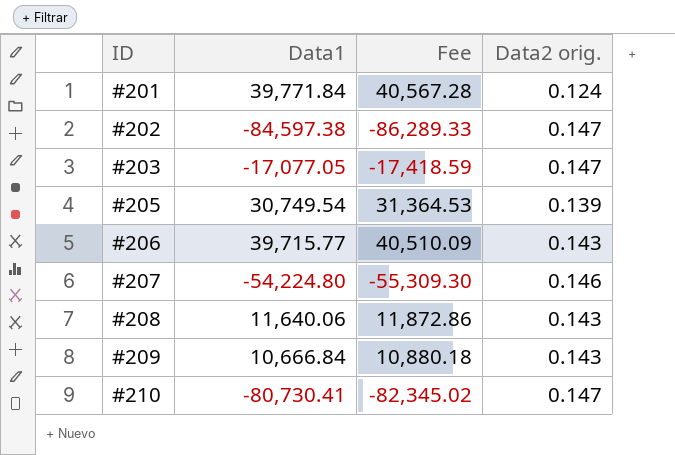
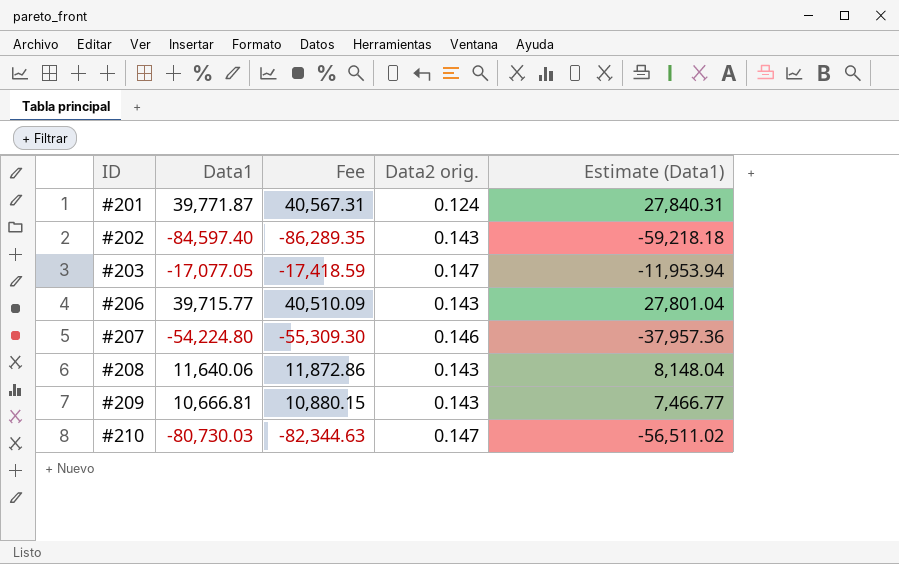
column Estimate (Data1) | formula: none -> [Data1] * 0.7
row #205: 30,749.54 | 31,364.53 | 0.139 -> none
#201 | Data1: 39,771.84 -> 39,771.87
#201 | Fee: 40,567.28 -> 40,567.31
#202 | Data1: -84,597.38 -> -84,597.40
#202 | Fee: -86,289.33 -> -86,289.35
#202 | Data2 orig.: 0.147 -> 0.143
#209 | Data1: 10,666.84 -> 10,666.81
#209 | Fee: 10,880.18 -> 10,880.15
#210 | Data1: -80,730.41 -> -80,730.03
#210 | Fee: -82,345.02 -> -82,344.63

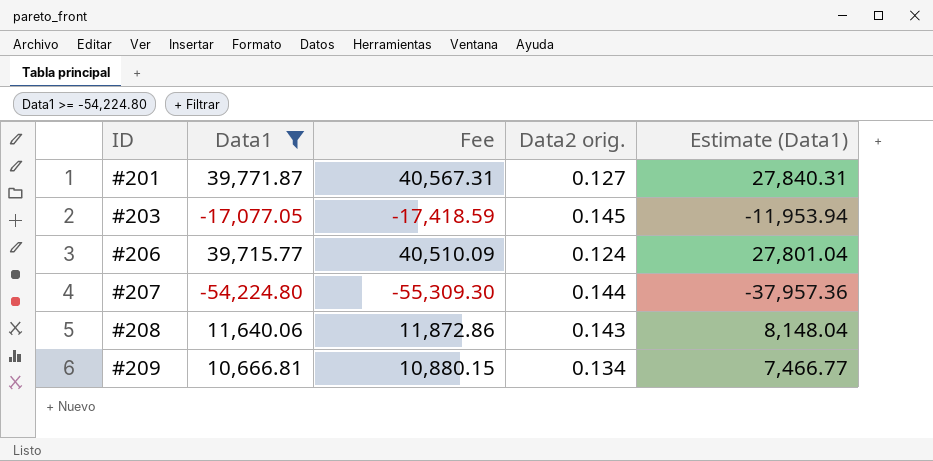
filter: none -> Data1 >= -54,224.80
#201 | Data2 orig.: 0.124 -> 0.127
#203 | Data2 orig.: 0.147 -> 0.145
#206 | Data2 orig.: 0.143 -> 0.124
#207 | Data2 orig.: 0.146 -> 0.144
#209 | Data2 orig.: 0.143 -> 0.134

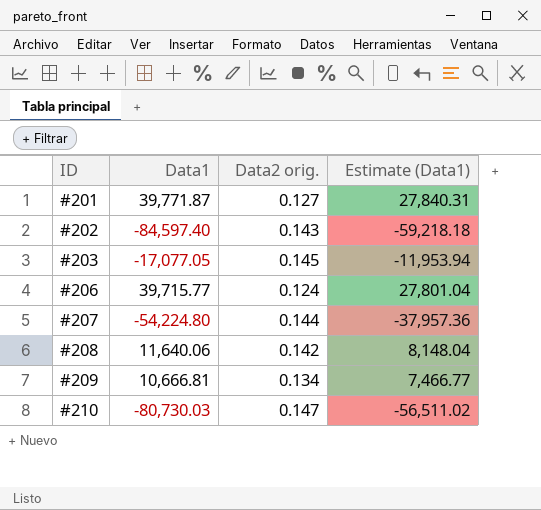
filter: Data1 >= -54,224.80 -> none
column Fee | formula: [Data1] * 1.02 -> none
#208 | Data2 orig.: 0.143 -> 0.142

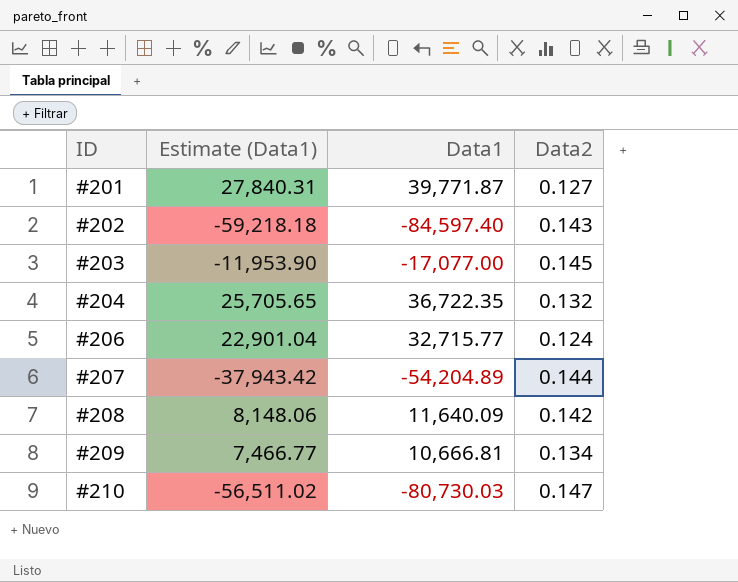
column Estimate (Data1) | position: 4 -> 2
column name: Data2 orig. -> Data2
#203 | Estimate (Data1): -11,953.94 -> -11,953.90
#203 | Data1: -17,077.05 -> -17,077.00
row #204: none -> 25,705.65 | 36,722.35 | 0.132
#206 | Estimate (Data1): 27,801.04 -> 22,901.04
#206 | Data1: 39,715.77 -> 32,715.77
#207 | Estimate (Data1): -37,957.36 -> -37,943.42
#207 | Data1: -54,224.80 -> -54,204.89
#208 | Estimate (Data1): 8,148.04 -> 8,148.06
#208 | Data1: 11,640.06 -> 11,640.09

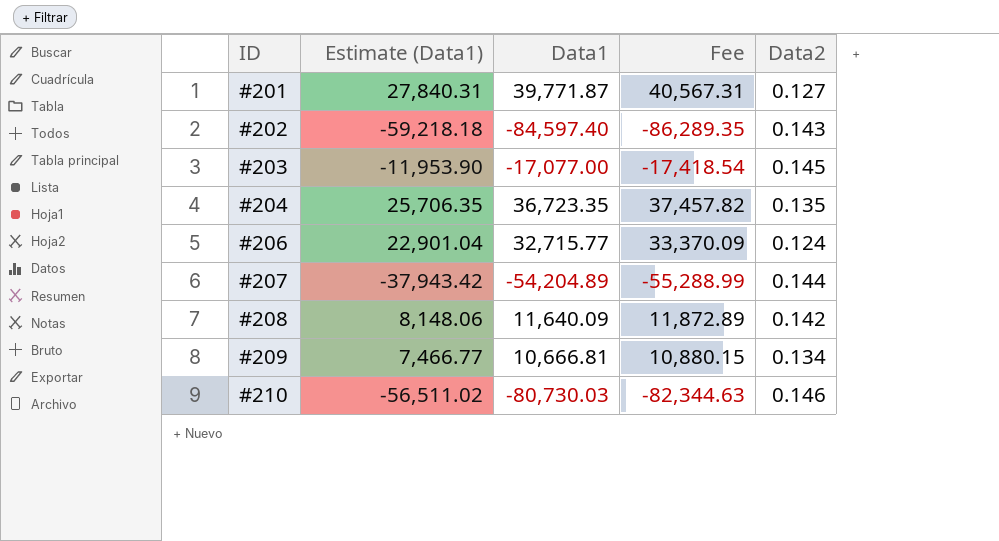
column Fee | formula: none -> [Data1] * 1.02
#204 | Estimate (Data1): 25,705.65 -> 25,706.35
#204 | Data1: 36,722.35 -> 36,723.35
#204 | Data2: 0.132 -> 0.135
#210 | Data2: 0.147 -> 0.146

